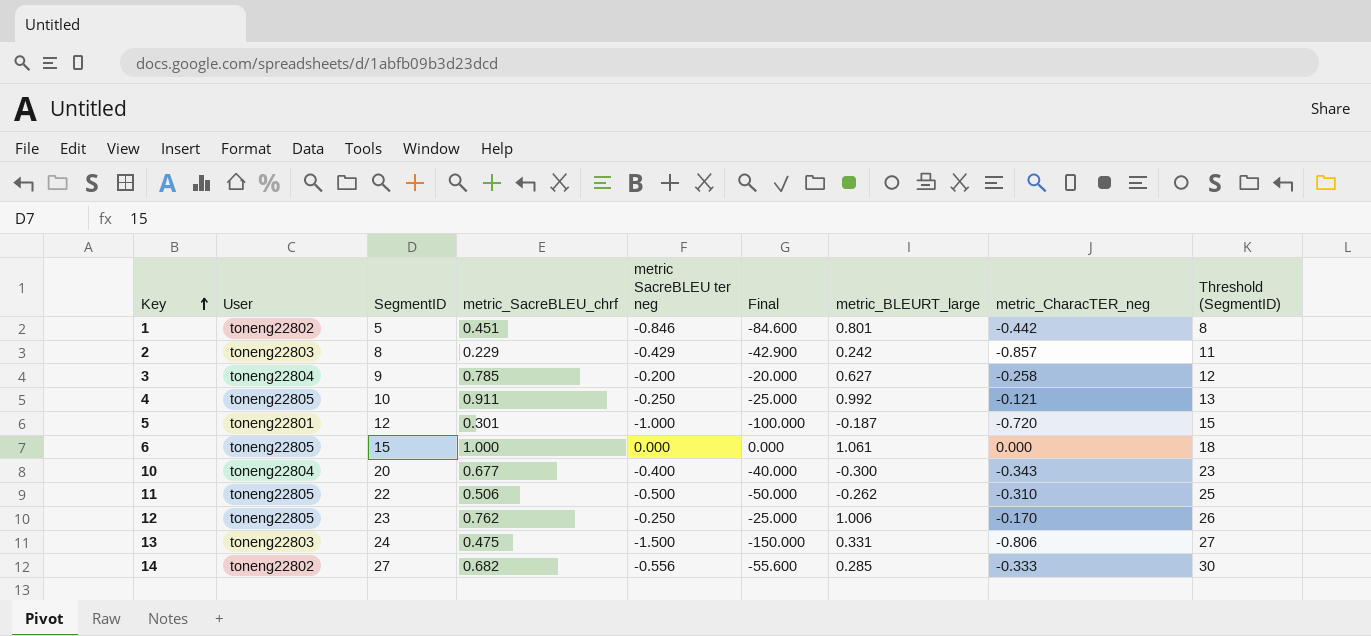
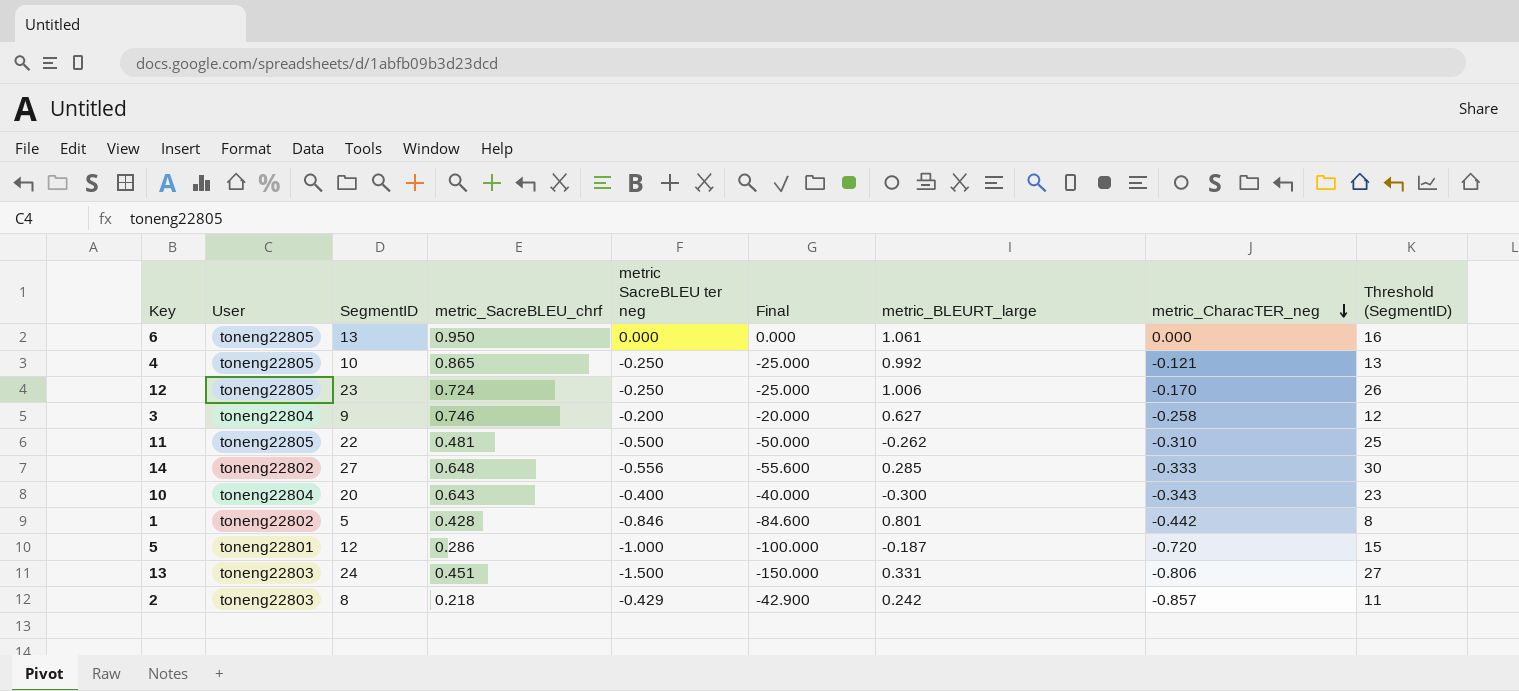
row order: Key ascending -> metric_CharacTER_neg descending
6 | SegmentID: 15 -> 13
6 | metric_SacreBLEU_chrf: 1.000 -> 0.950
6 | Threshold (SegmentID): 18 -> 16
4 | metric_SacreBLEU_chrf: 0.911 -> 0.865
12 | metric_SacreBLEU_chrf: 0.762 -> 0.724
3 | metric_SacreBLEU_chrf: 0.785 -> 0.746
11 | metric_SacreBLEU_chrf: 0.506 -> 0.481
14 | metric_SacreBLEU_chrf: 0.682 -> 0.648
10 | metric_SacreBLEU_chrf: 0.677 -> 0.643
1 | metric_SacreBLEU_chrf: 0.451 -> 0.428
5 | metric_SacreBLEU_chrf: 0.301 -> 0.286
13 | metric_SacreBLEU_chrf: 0.475 -> 0.451
2 | metric_SacreBLEU_chrf: 0.229 -> 0.218

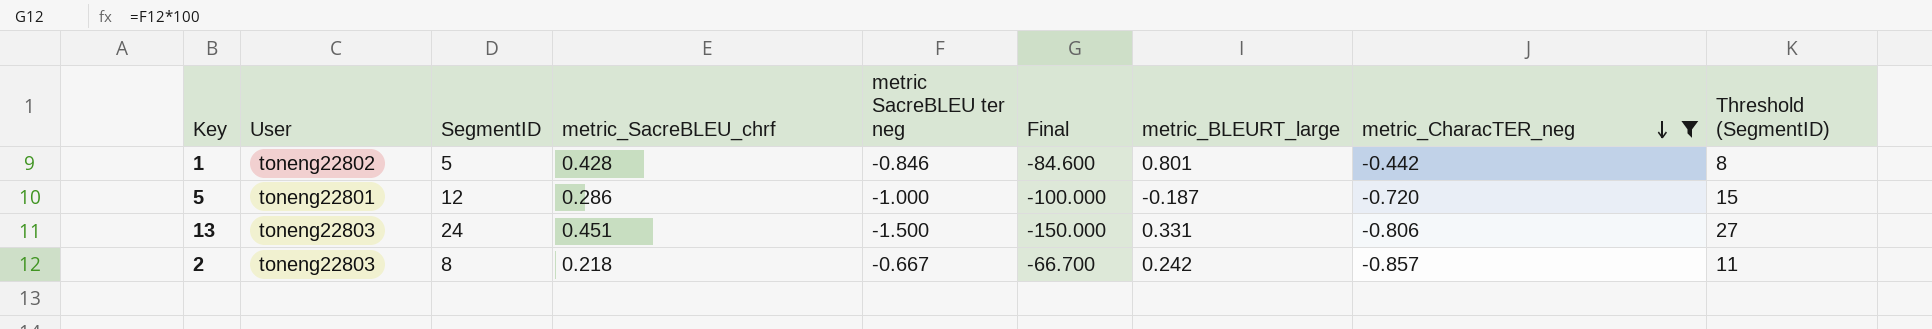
filter: none -> metric_CharacTER_neg <= -0.442
2 | metric SacreBLEU ter neg: -0.429 -> -0.667
2 | Final: -42.900 -> -66.700

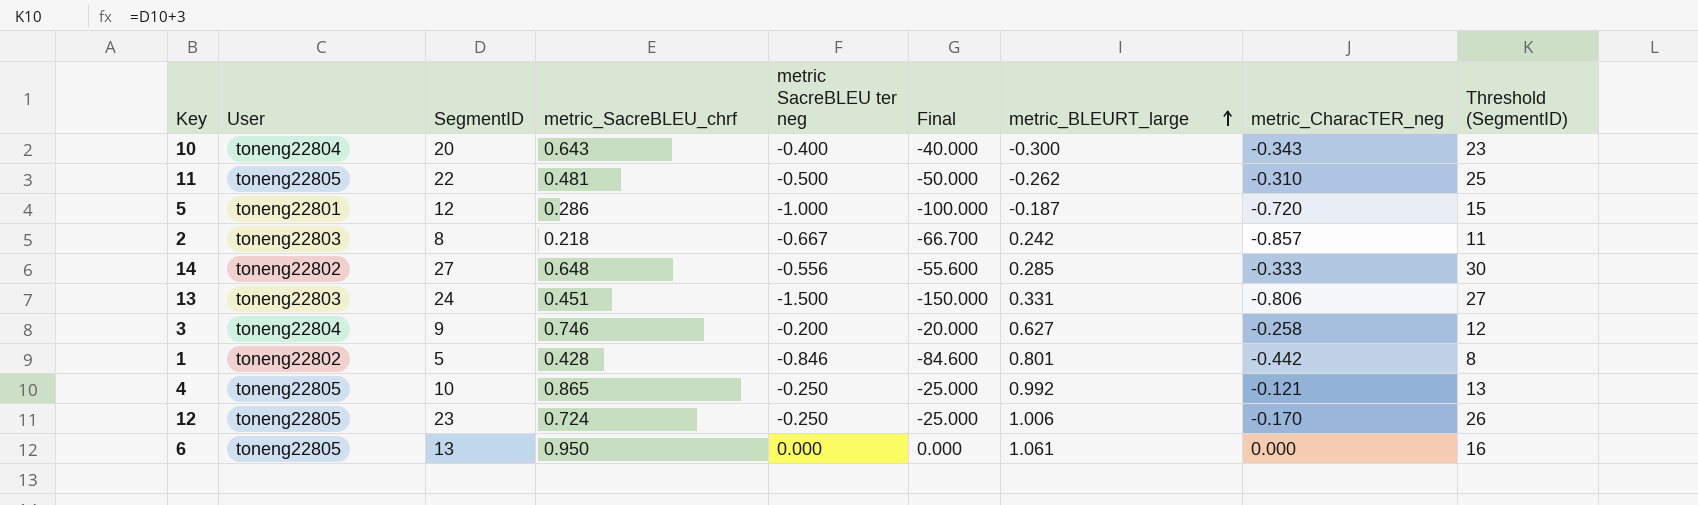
filter: metric_CharacTER_neg <= -0.442 -> none
row order: metric_CharacTER_neg descending -> metric_BLEURT_large ascending

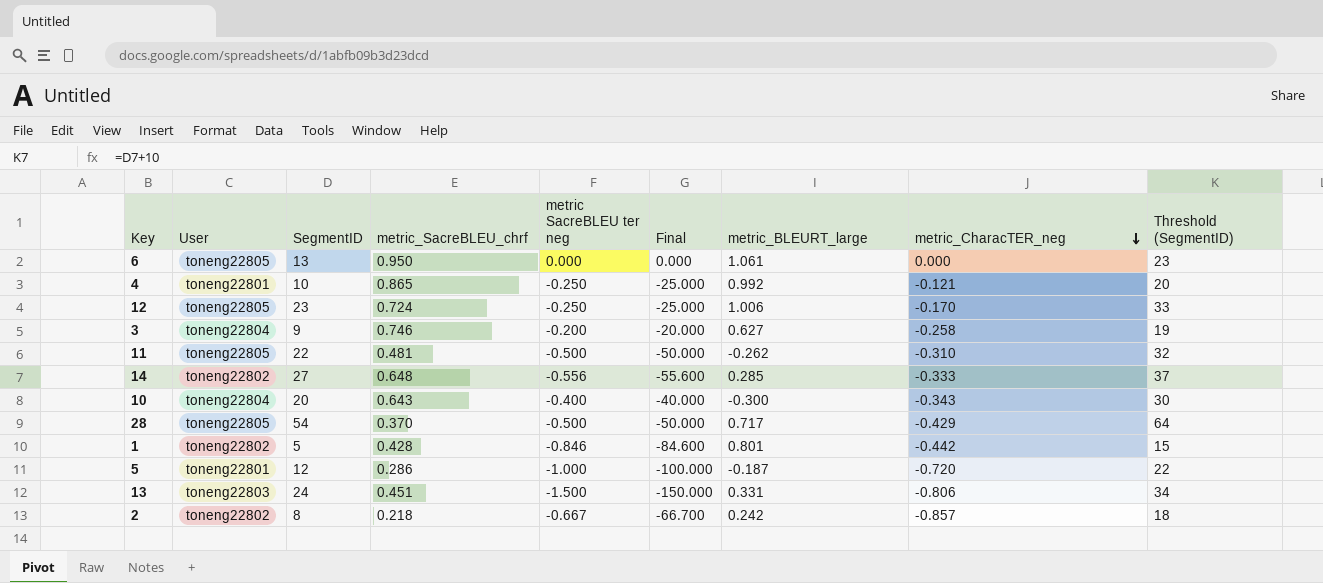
row order: metric_BLEURT_large ascending -> metric_CharacTER_neg descending
column Threshold (SegmentID) | formula: [SegmentID] + 3 -> [SegmentID] + 10
4 | User: toneng22805 -> toneng22801
row 28: none -> toneng22805 | 54 | 0.370 | -0.500 | -50.000 | 0.717 | -0.429 | 64
2 | User: toneng22803 -> toneng22802

